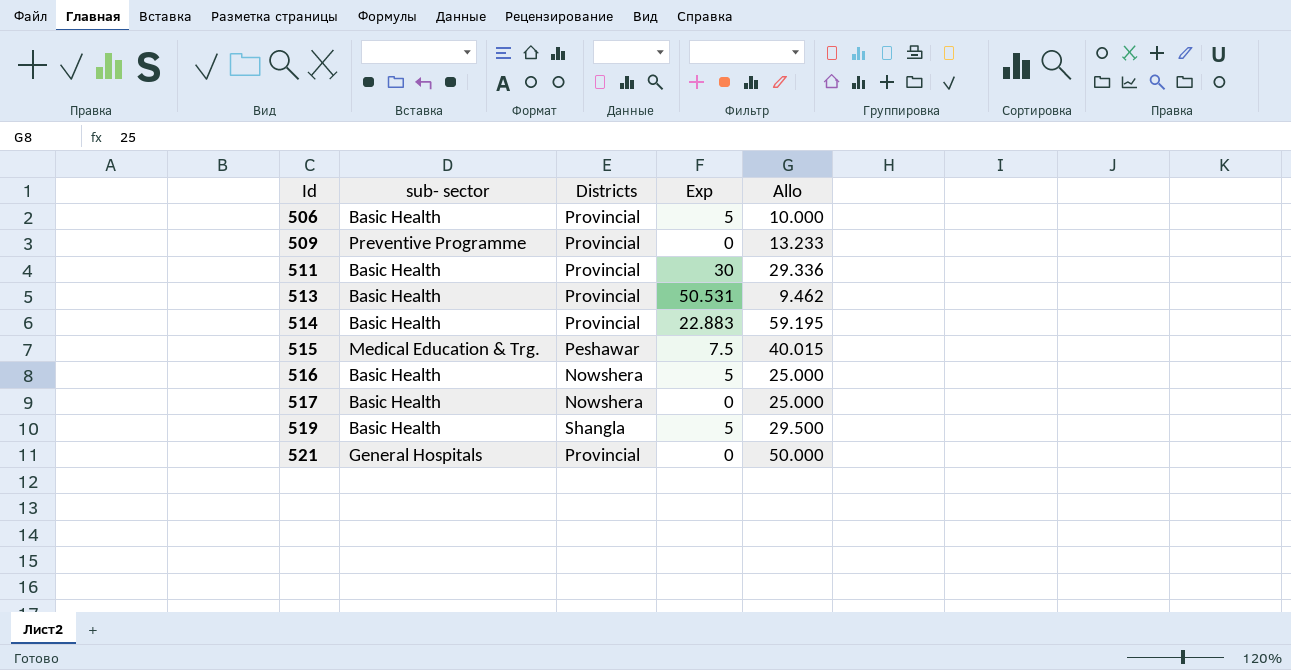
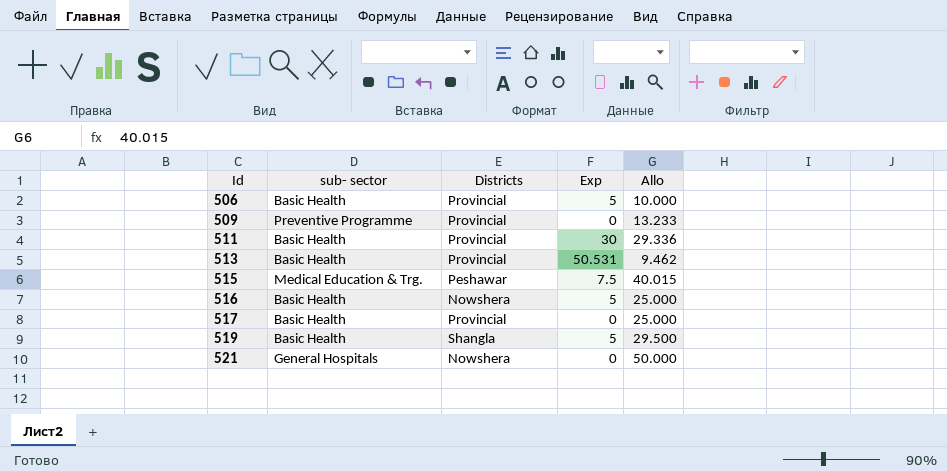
row 514: Basic Health | Provincial | 22.883 | 59.195 -> none
517 | Districts: Nowshera -> Provincial
521 | Districts: Provincial -> Nowshera

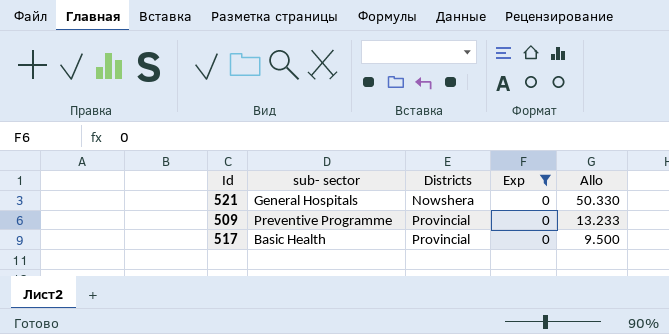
filter: none -> Exp = 0
row order: Id ascending -> Districts ascending
521 | Allo: 50.000 -> 50.330
517 | Allo: 25.000 -> 9.500

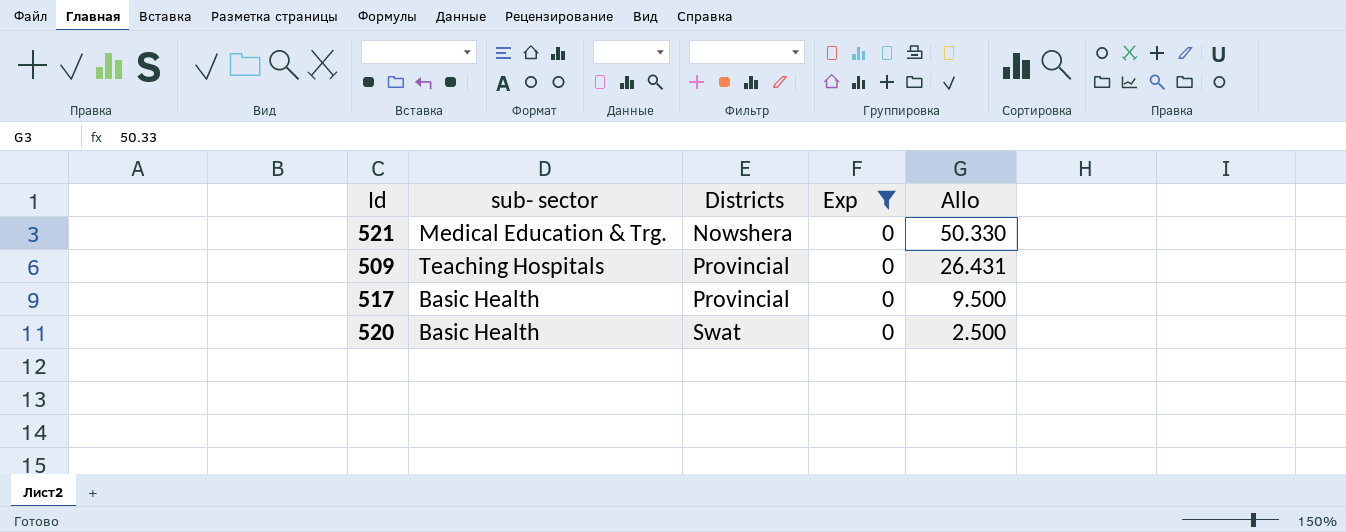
521 | sub- sector: General Hospitals -> Medical Education & Trg.
509 | sub- sector: Preventive Programme -> Teaching Hospitals
509 | Allo: 13.233 -> 26.431
row 520: none -> Basic Health | Swat | 0 | 2.500

